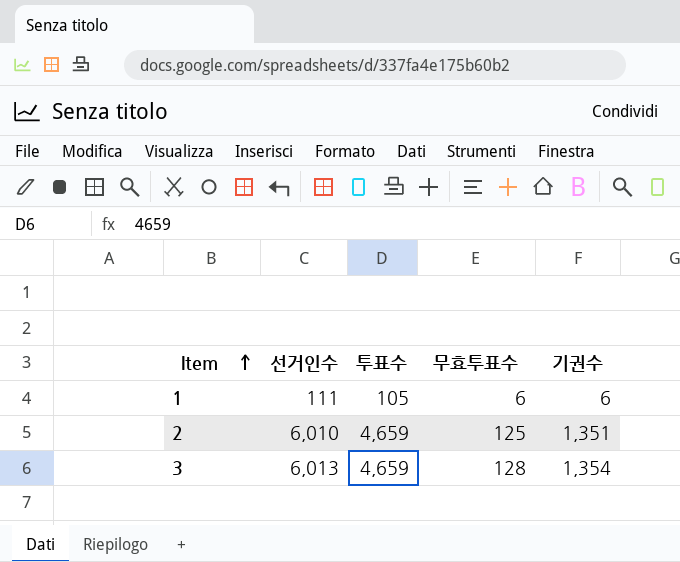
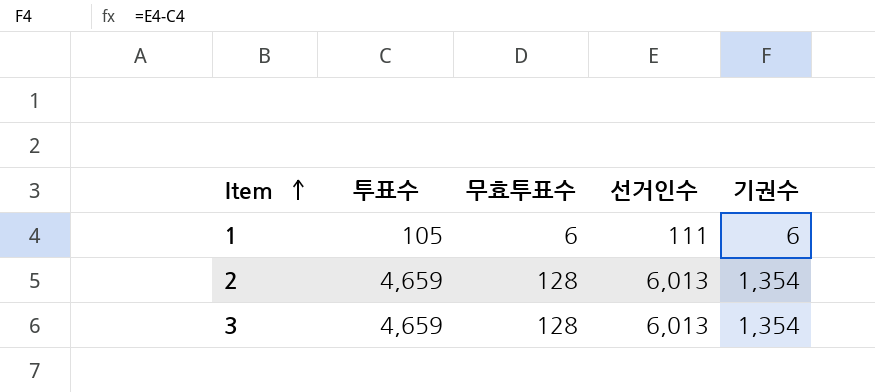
column 선거인수 | position: 2 -> 4
2 | 무효투표수: 125 -> 128
2 | 선거인수: 6,010 -> 6,013
2 | 기권수: 1,351 -> 1,354

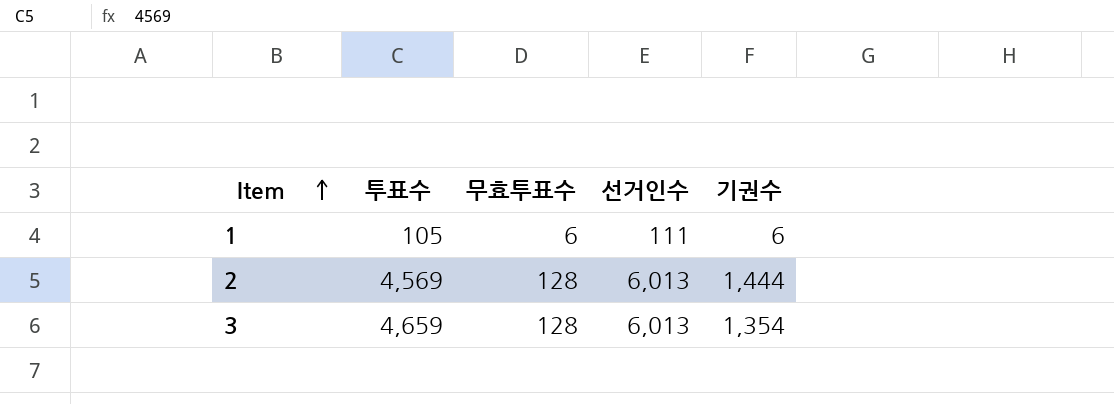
2 | 투표수: 4,659 -> 4,569
2 | 기권수: 1,354 -> 1,444

